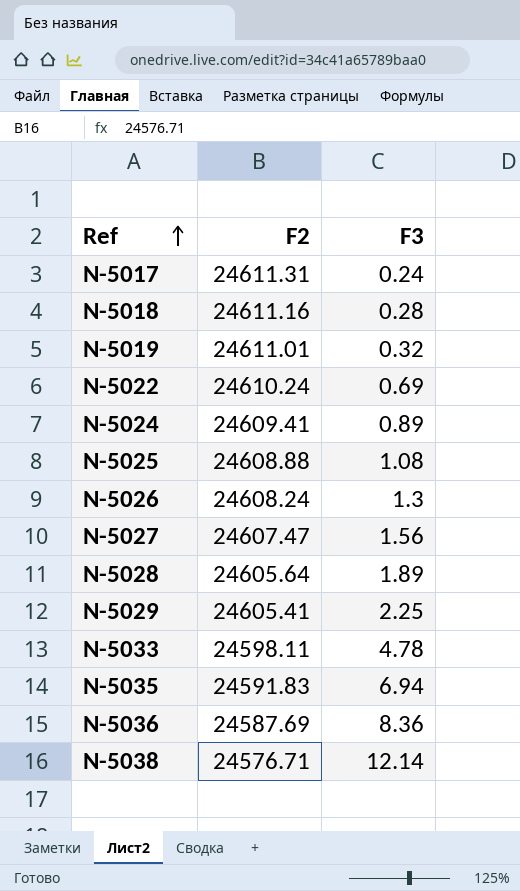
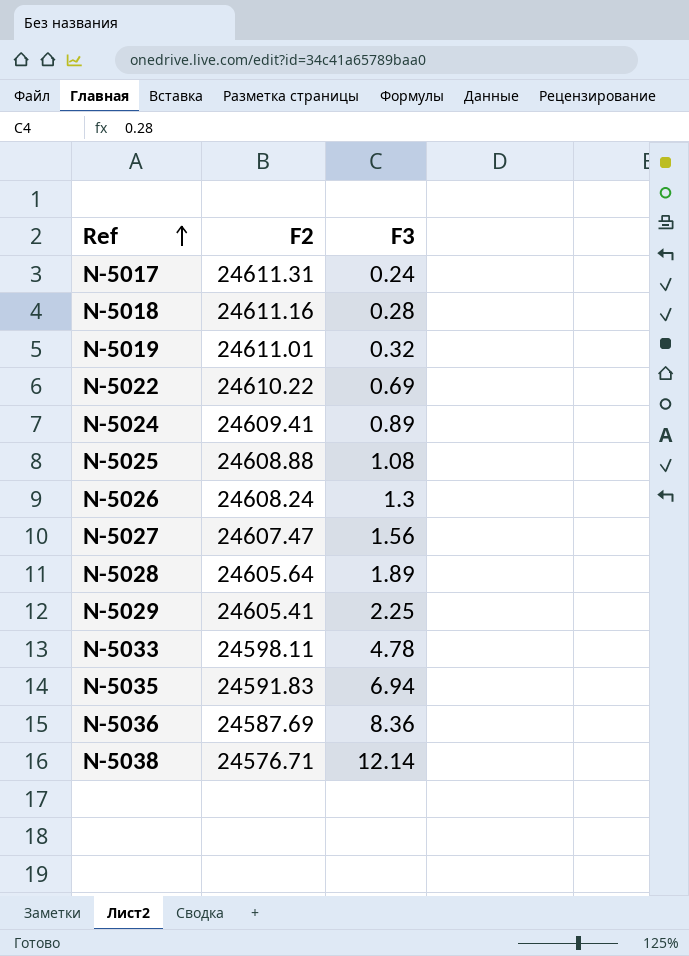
N-5022 | F2: 24610.24 -> 24610.22

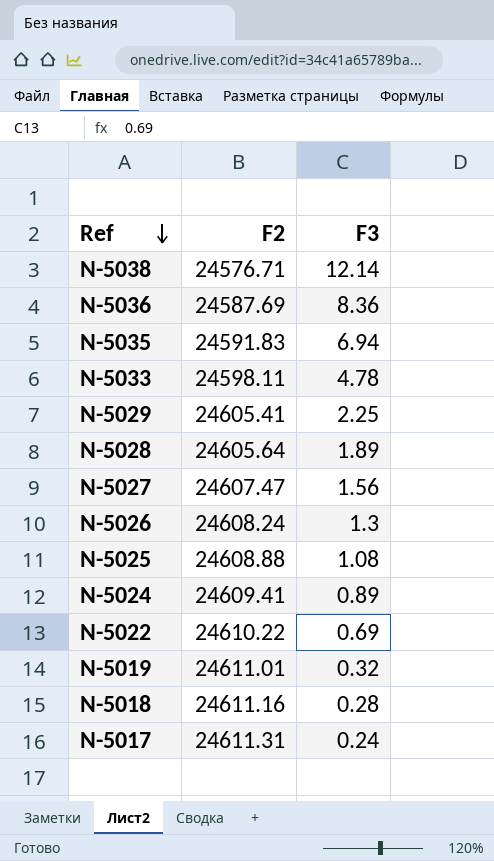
row order: Ref ascending -> Ref descending

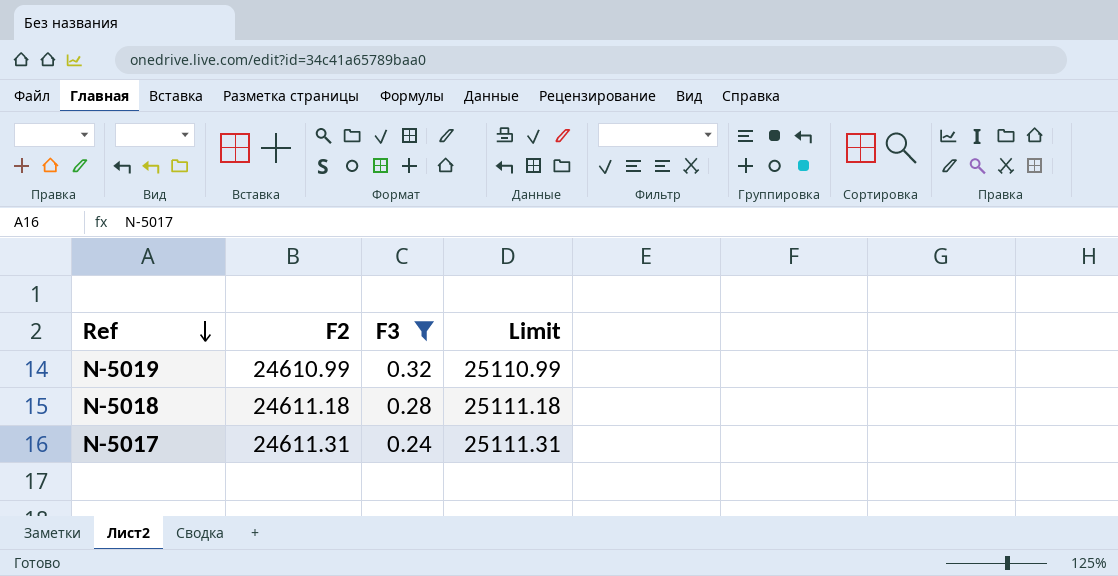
filter: none -> F3 <= 0.32
column Limit | formula: none -> [F2] + 500
N-5019 | F2: 24611.01 -> 24610.99
N-5018 | F2: 24611.16 -> 24611.18

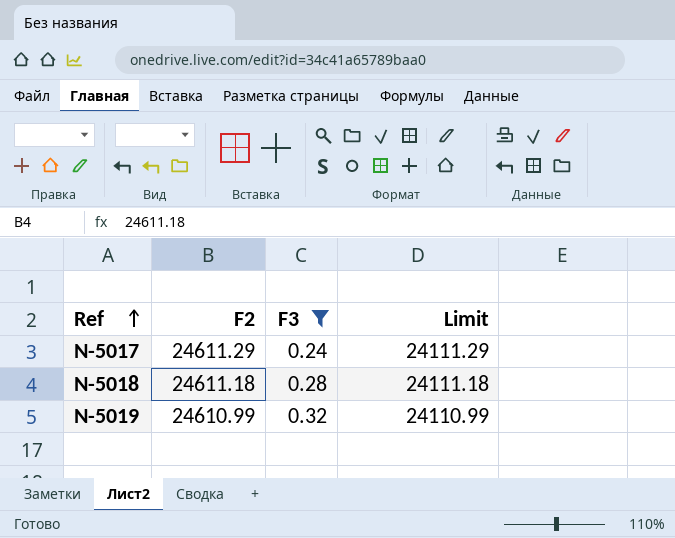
row order: Ref descending -> Ref ascending
column Limit | formula: [F2] + 500 -> [F2] - 500
N-5017 | F2: 24611.31 -> 24611.29

